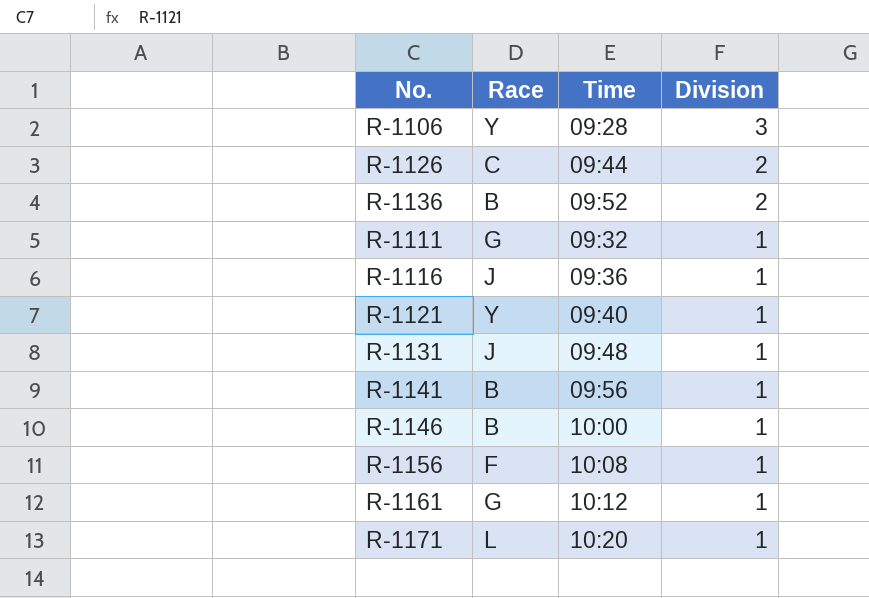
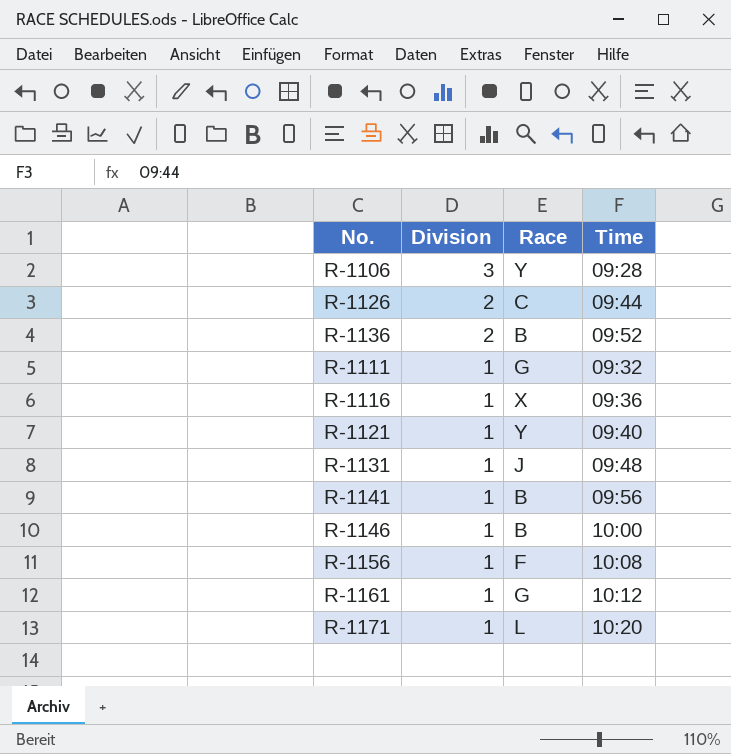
column Division | position: 4 -> 2
R-1116 | Race: J -> X

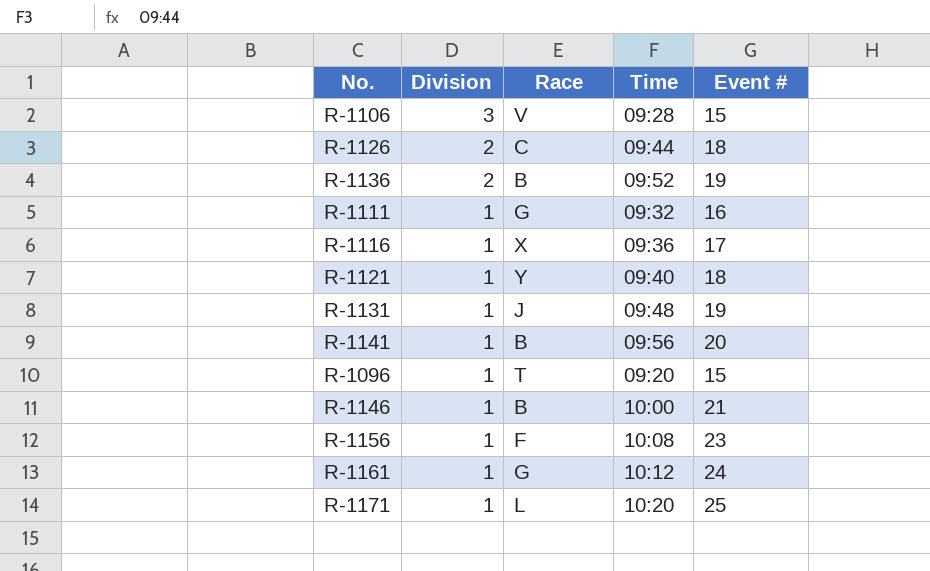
column Event # | position: none -> 5
R-1106 | Race: Y -> V
row R-1096: none -> 1 | T | 09:20 | 15

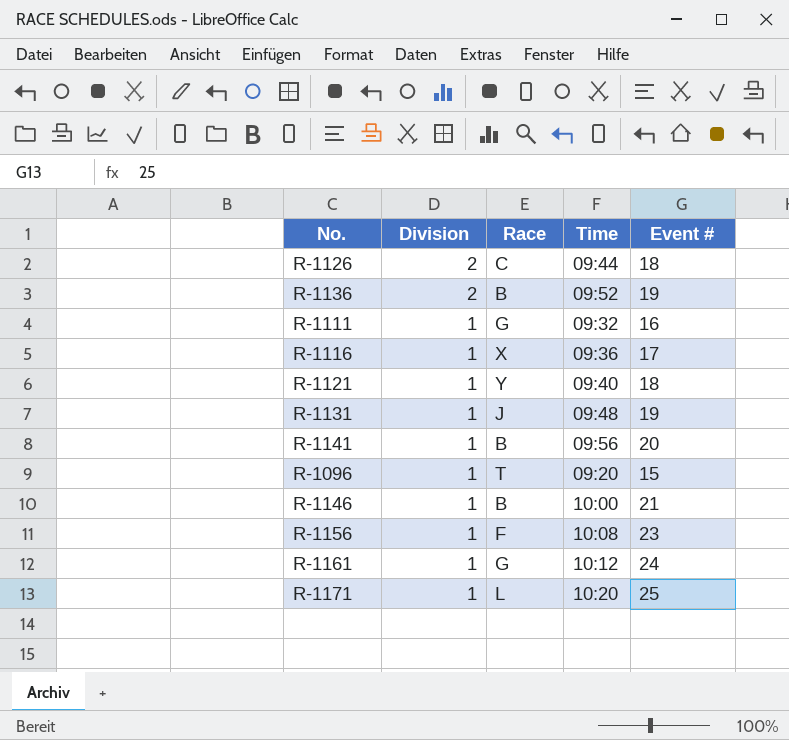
row R-1106: 3 | V | 09:28 | 15 -> none

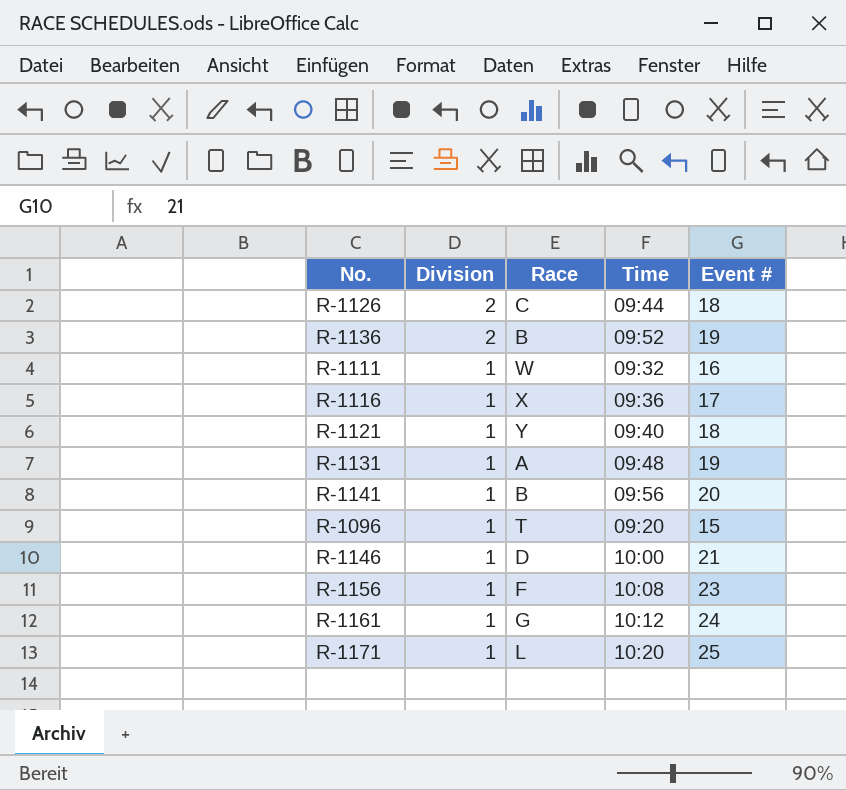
R-1111 | Race: G -> W
R-1131 | Race: J -> A
R-1146 | Race: B -> D

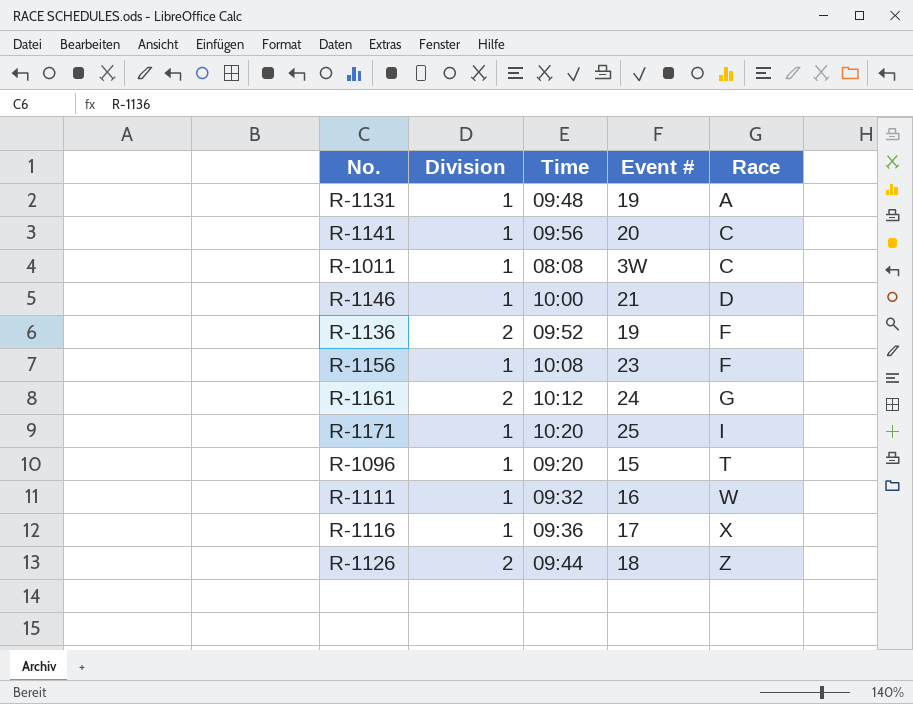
row order: Division descending -> Race ascending
column Race | position: 3 -> 5
row R-1121: 1 | Y | 09:40 | 18 -> none
R-1141 | Race: B -> C
row R-1011: none -> 1 | 08:08 | 3W | C
R-1136 | Race: B -> F
R-1161 | Division: 1 -> 2
R-1171 | Race: L -> I
R-1126 | Race: C -> Z

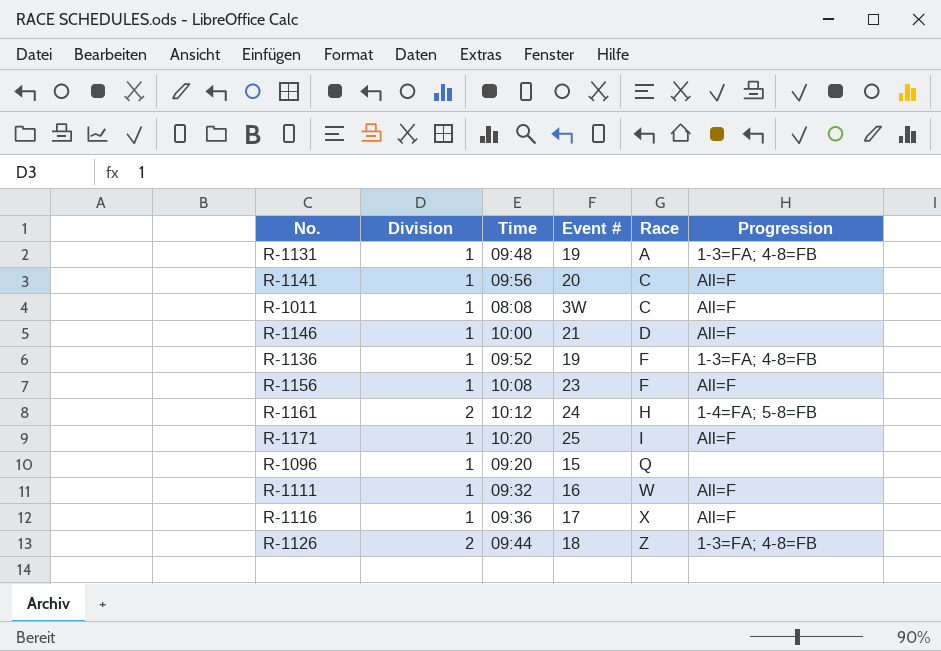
column Progression | position: none -> 6
R-1136 | Division: 2 -> 1
R-1161 | Race: G -> H
R-1096 | Race: T -> Q

